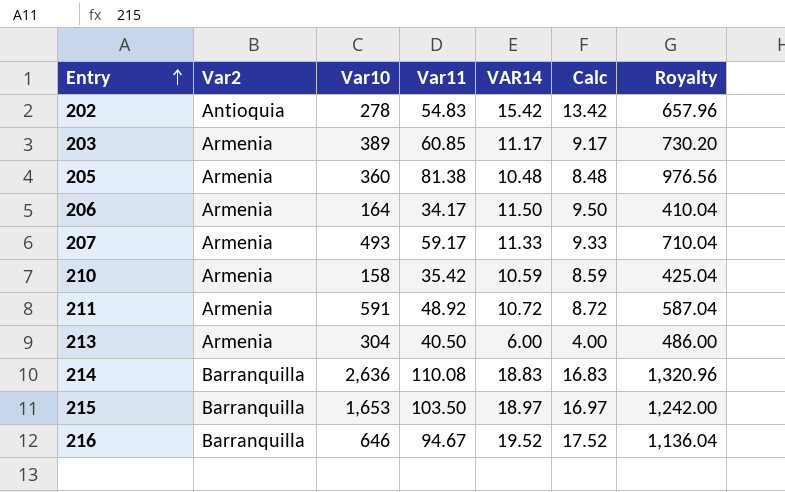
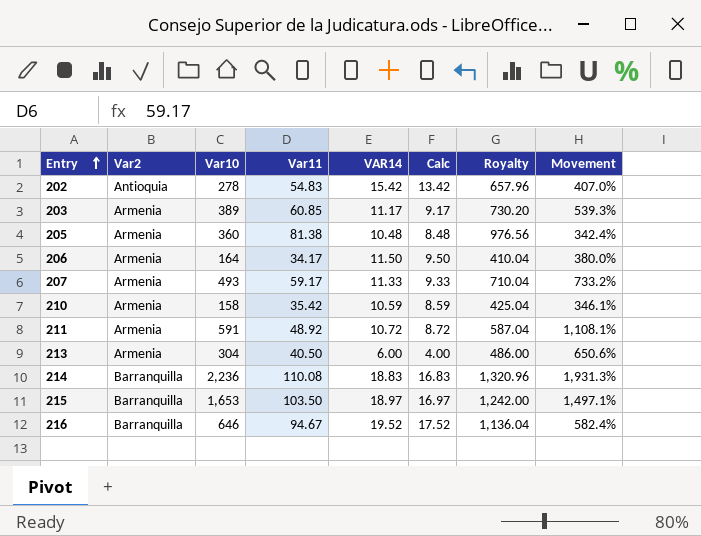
column Movement | formula: none -> ([Var10] - [Var11]) / [Var11]
214 | Var10: 2,636 -> 2,236

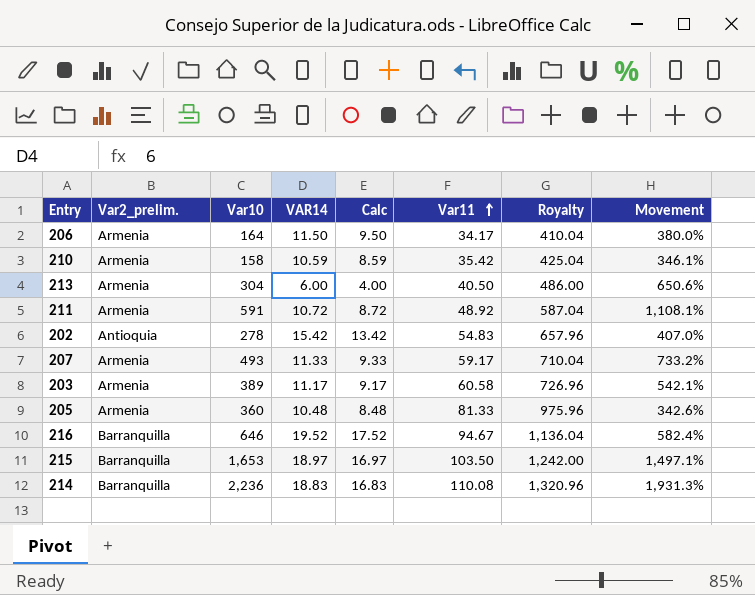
row order: Entry ascending -> Var11 ascending
column name: Var2 -> Var2_prelim.
column Var11 | position: 4 -> 6
203 | Var11: 60.85 -> 60.58
203 | Royalty: 730.20 -> 726.96
203 | Movement: 539.3% -> 542.1%
205 | Var11: 81.38 -> 81.33
205 | Royalty: 976.56 -> 975.96
205 | Movement: 342.4% -> 342.6%

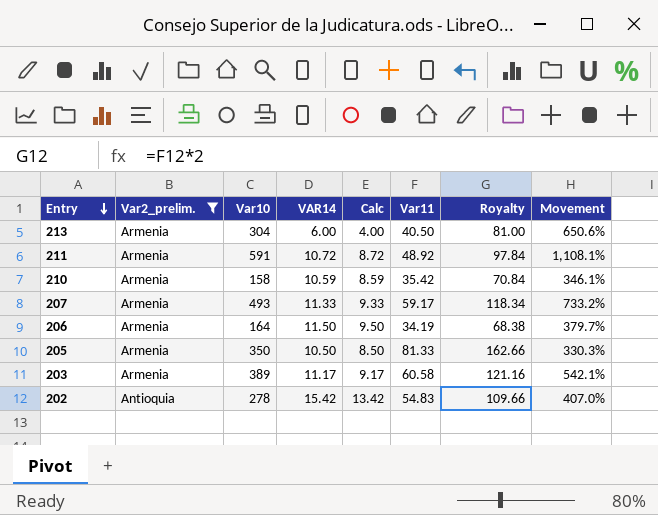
filter: none -> Var2_prelim. != Barranquilla
row order: Var11 ascending -> Entry descending
column Royalty | formula: [Var11] * 12 -> [Var11] * 2
206 | Var11: 34.17 -> 34.19
206 | Movement: 380.0% -> 379.7%
205 | Var10: 360 -> 350
205 | VAR14: 10.48 -> 10.50
205 | Calc: 8.48 -> 8.50
205 | Movement: 342.6% -> 330.3%

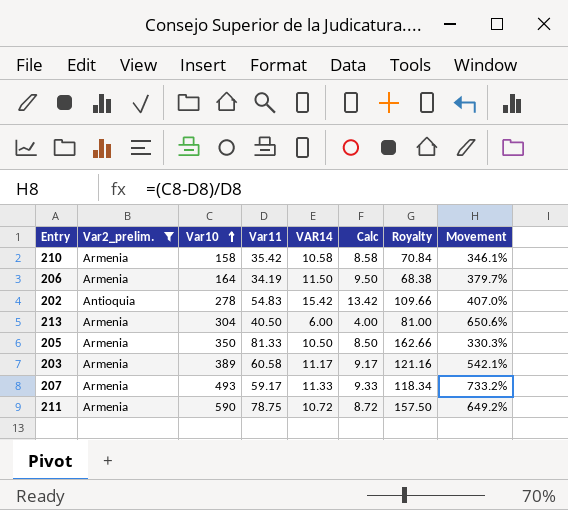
row order: Entry descending -> Var10 ascending
column Var11 | position: 6 -> 4
210 | VAR14: 10.59 -> 10.58
210 | Calc: 8.59 -> 8.58
211 | Var10: 591 -> 590
211 | Var11: 48.92 -> 78.75
211 | Royalty: 97.84 -> 157.50
211 | Movement: 1,108.1% -> 649.2%

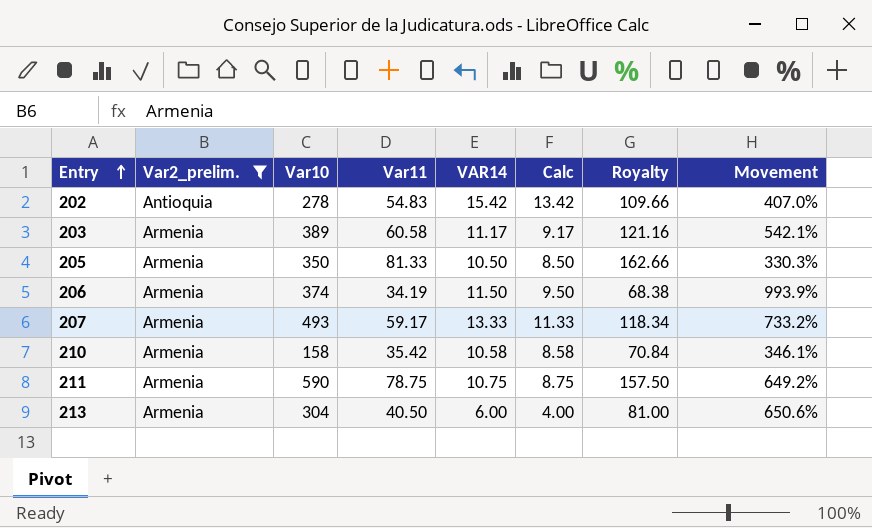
row order: Var10 ascending -> Entry ascending
206 | Var10: 164 -> 374
206 | Movement: 379.7% -> 993.9%
207 | VAR14: 11.33 -> 13.33
207 | Calc: 9.33 -> 11.33
211 | VAR14: 10.72 -> 10.75
211 | Calc: 8.72 -> 8.75

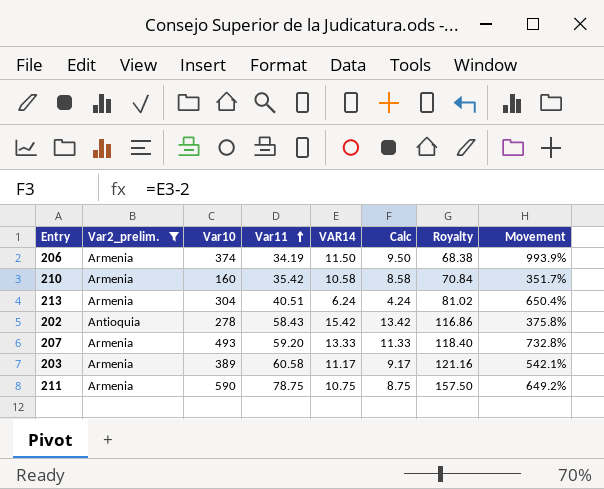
row order: Entry ascending -> Var11 ascending
row 205: Armenia | 350 | 81.33 | 10.50 | 8.50 | 162.66 | 330.3% -> none
210 | Var10: 158 -> 160
210 | Movement: 346.1% -> 351.7%
213 | Var11: 40.50 -> 40.51
213 | VAR14: 6.00 -> 6.24
213 | Calc: 4.00 -> 4.24
213 | Royalty: 81.00 -> 81.02
213 | Movement: 650.6% -> 650.4%
202 | Var11: 54.83 -> 58.43
202 | Royalty: 109.66 -> 116.86
202 | Movement: 407.0% -> 375.8%
207 | Var11: 59.17 -> 59.20
207 | Royalty: 118.34 -> 118.40
207 | Movement: 733.2% -> 732.8%

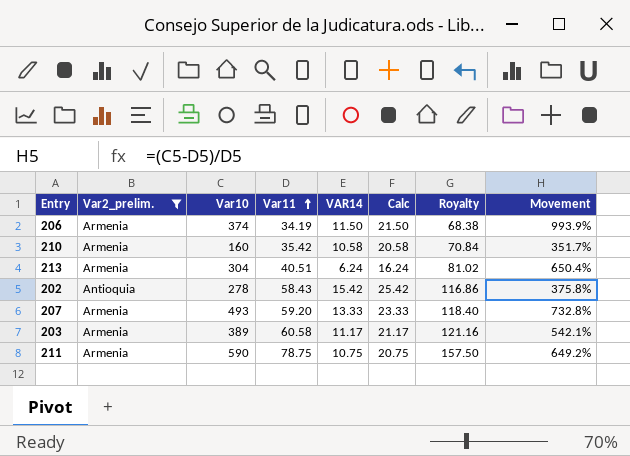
column Calc | formula: [VAR14] - 2 -> [VAR14] + 10

